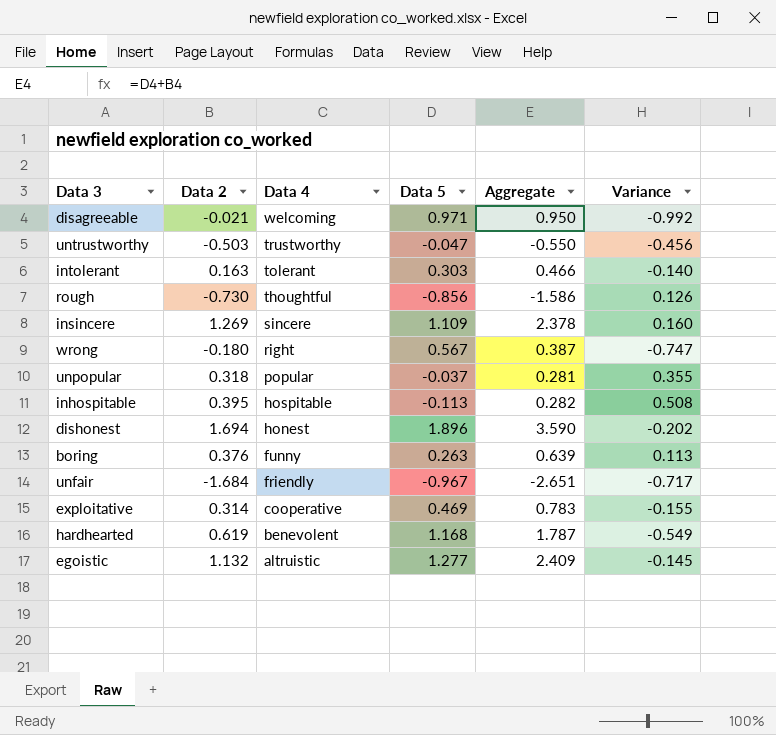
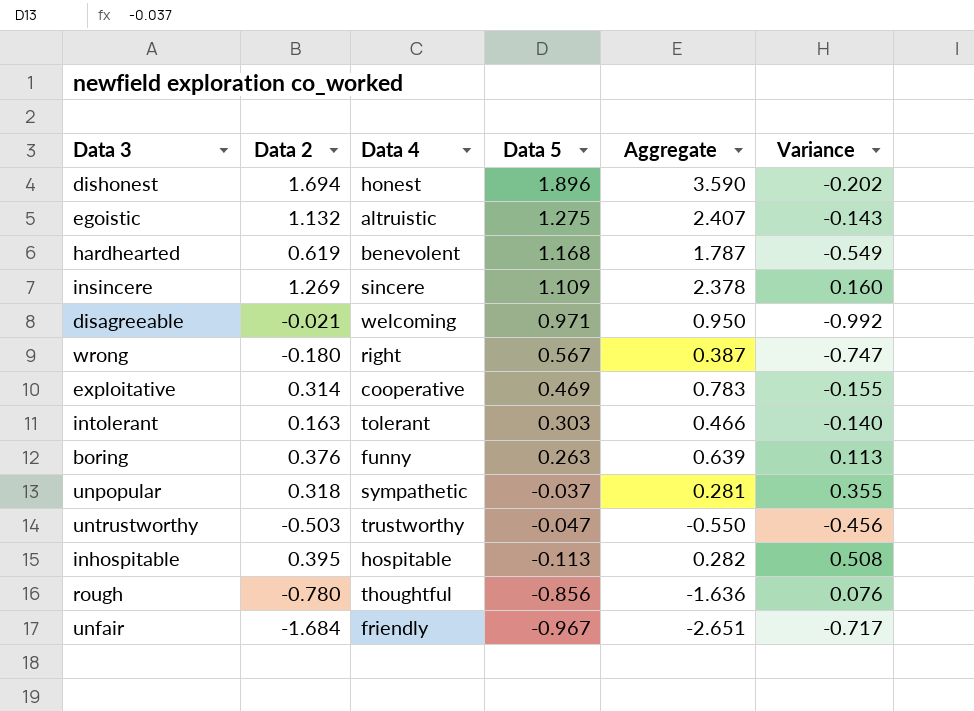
row order: Data 4 descending -> Data 5 descending
egoistic | Data 5: 1.277 -> 1.275
egoistic | Aggregate: 2.409 -> 2.407
egoistic | Variance: -0.145 -> -0.143
unpopular | Data 4: popular -> sympathetic
rough | Data 2: -0.730 -> -0.780
rough | Aggregate: -1.586 -> -1.636
rough | Variance: 0.126 -> 0.076

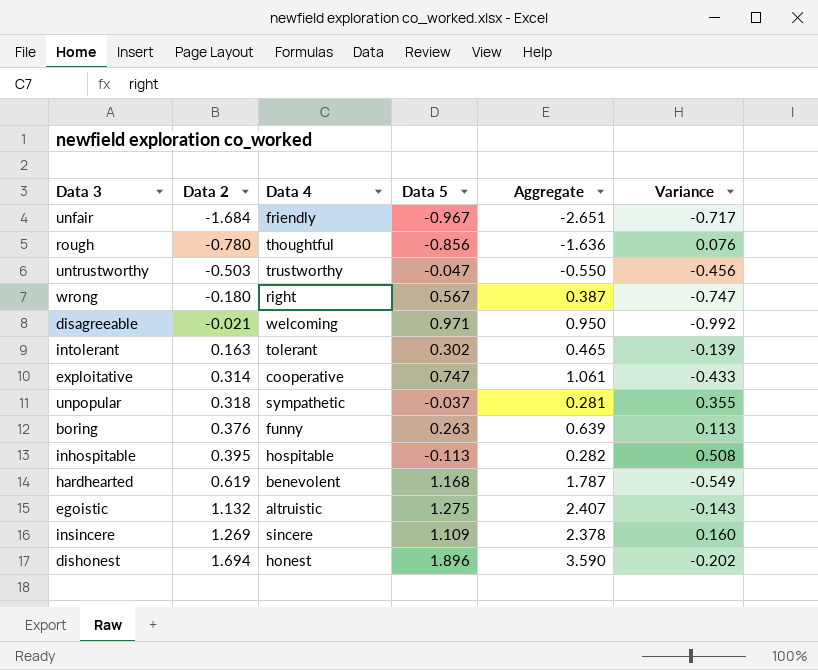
row order: Data 5 descending -> Data 2 ascending
intolerant | Data 5: 0.303 -> 0.302
intolerant | Aggregate: 0.466 -> 0.465
intolerant | Variance: -0.140 -> -0.139
exploitative | Data 5: 0.469 -> 0.747
exploitative | Aggregate: 0.783 -> 1.061
exploitative | Variance: -0.155 -> -0.433

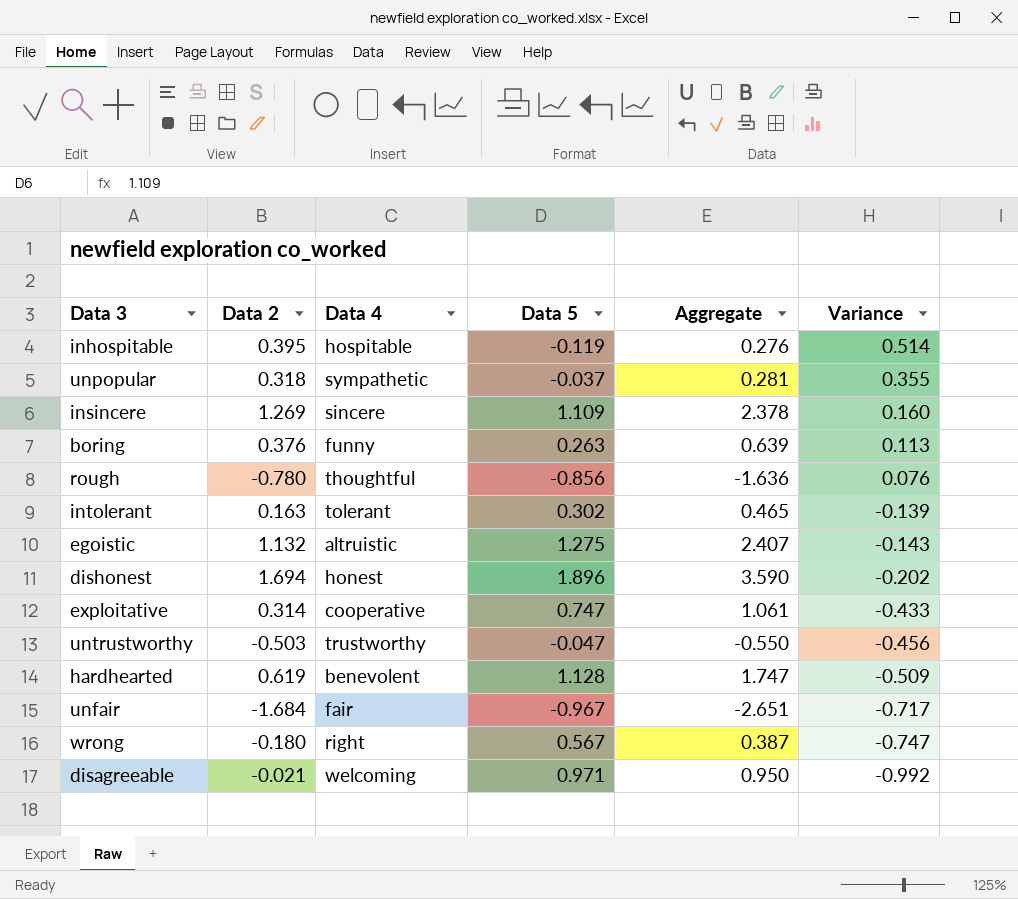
row order: Data 2 ascending -> Variance descending
inhospitable | Data 5: -0.113 -> -0.119
inhospitable | Aggregate: 0.282 -> 0.276
inhospitable | Variance: 0.508 -> 0.514
hardhearted | Data 5: 1.168 -> 1.128
hardhearted | Aggregate: 1.787 -> 1.747
hardhearted | Variance: -0.549 -> -0.509
unfair | Data 4: friendly -> fair

